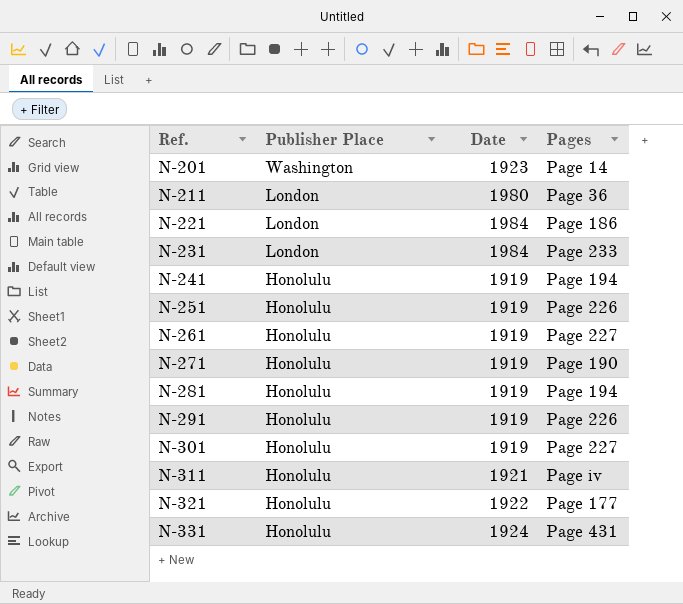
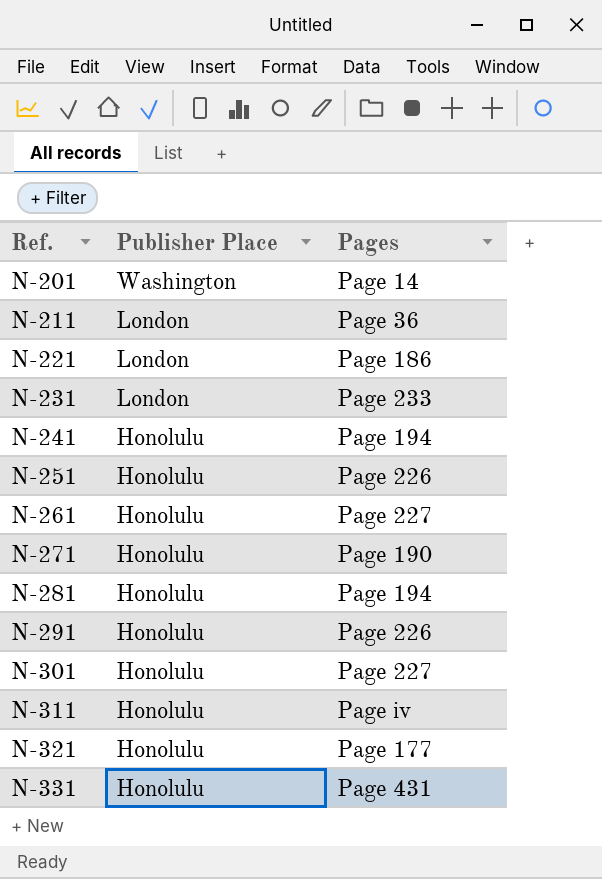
column Date | position: 3 -> none

